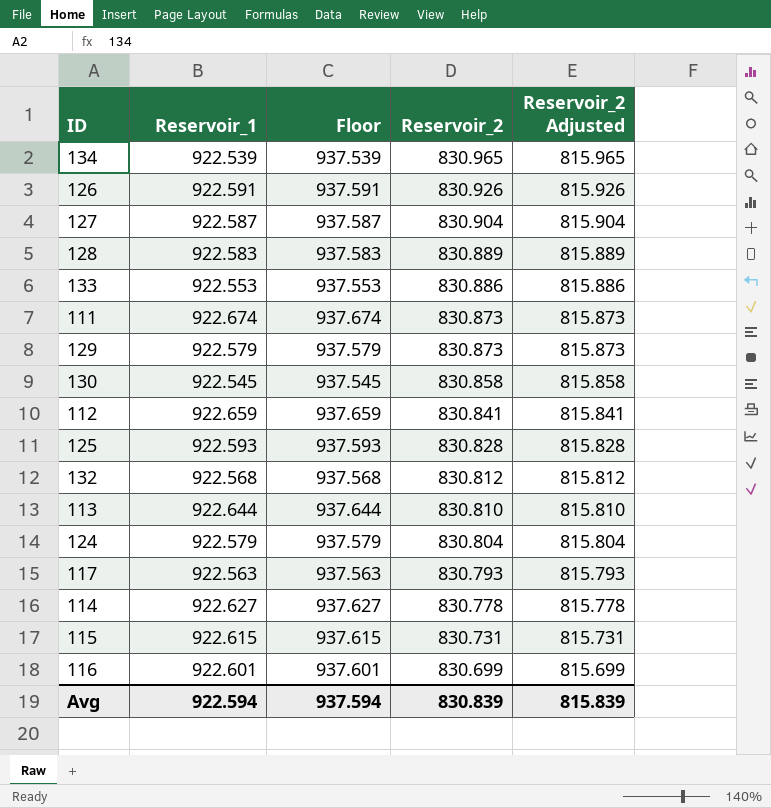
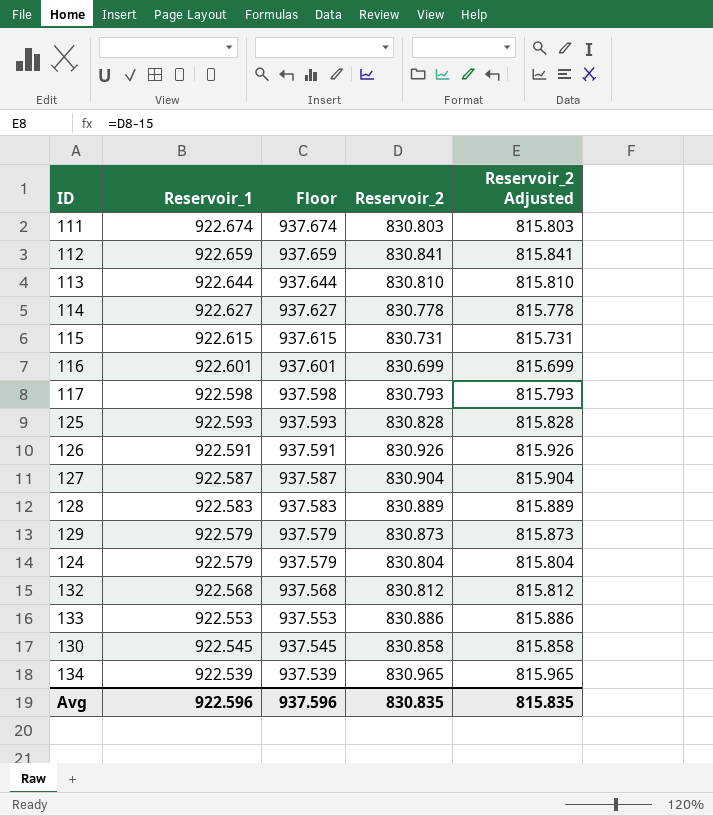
row order: Reservoir_2 descending -> Reservoir_1 descending
111 | Reservoir_2: 830.873 -> 830.803
111 | Reservoir_2 Adjusted: 815.873 -> 815.803
117 | Reservoir_1: 922.563 -> 922.598
117 | Floor: 937.563 -> 937.598
Avg | Reservoir_1: 922.594 -> 922.596
Avg | Floor: 937.594 -> 937.596
Avg | Reservoir_2: 830.839 -> 830.835
Avg | Reservoir_2 Adjusted: 815.839 -> 815.835

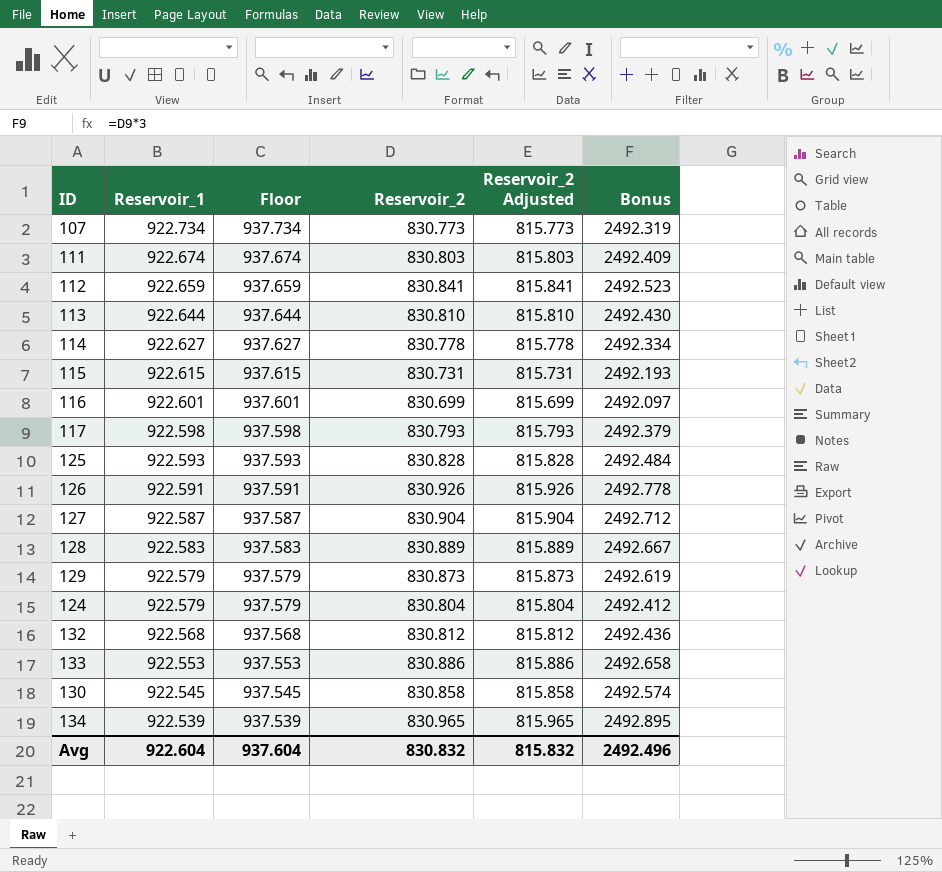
column Bonus | formula: none -> [Reservoir_2] * 3
row 107: none -> 922.734 | 937.734 | 830.773 | 815.773 | 2492.319
Avg | Reservoir_1: 922.596 -> 922.604
Avg | Floor: 937.596 -> 937.604
Avg | Reservoir_2: 830.835 -> 830.832
Avg | Reservoir_2 Adjusted: 815.835 -> 815.832

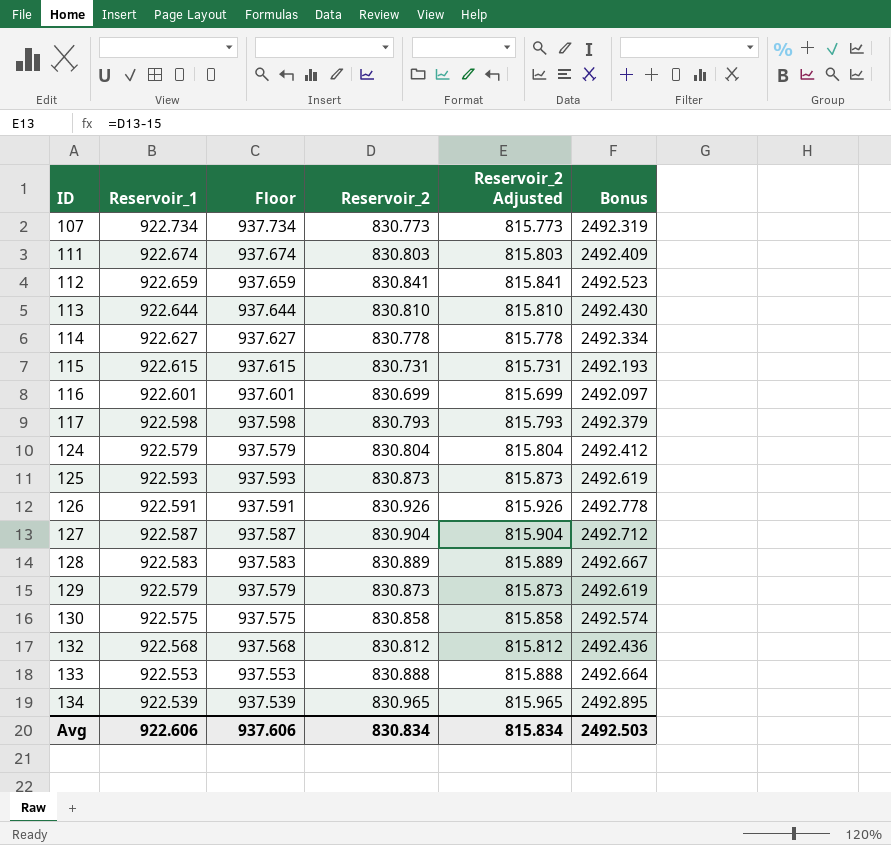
row order: Reservoir_1 descending -> ID ascending
125 | Reservoir_2: 830.828 -> 830.873
125 | Reservoir_2 Adjusted: 815.828 -> 815.873
125 | Bonus: 2492.484 -> 2492.619
130 | Reservoir_1: 922.545 -> 922.575
130 | Floor: 937.545 -> 937.575
133 | Reservoir_2: 830.886 -> 830.888
133 | Reservoir_2 Adjusted: 815.886 -> 815.888
133 | Bonus: 2492.658 -> 2492.664
Avg | Reservoir_1: 922.604 -> 922.606
Avg | Floor: 937.604 -> 937.606
Avg | Reservoir_2: 830.832 -> 830.834
Avg | Reservoir_2 Adjusted: 815.832 -> 815.834
Avg | Bonus: 2492.496 -> 2492.503

